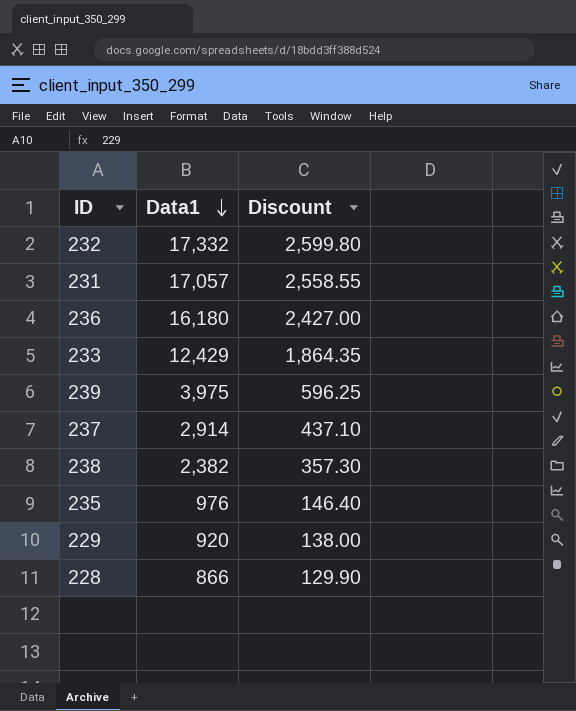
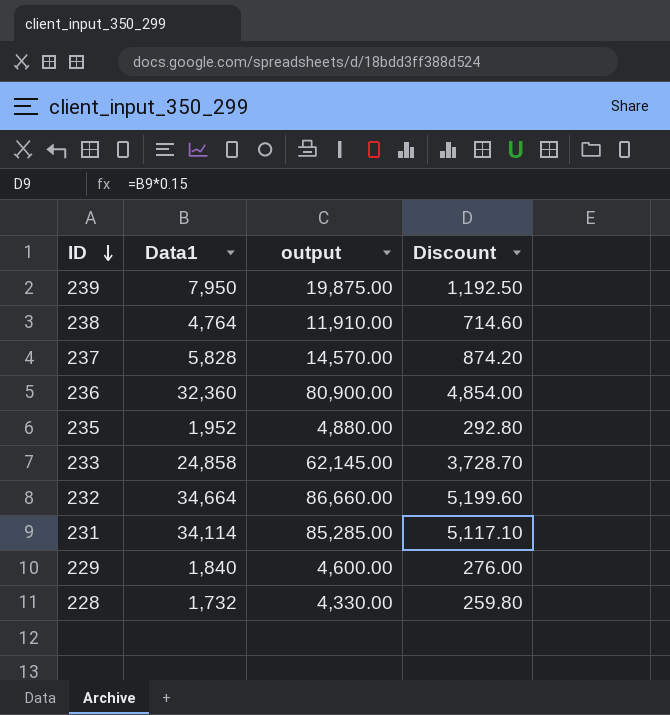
row order: Data1 descending -> ID descending
column output | formula: none -> [Data1] * 2.5
239 | Data1: 3,975 -> 7,950
239 | Discount: 596.25 -> 1,192.50
238 | Data1: 2,382 -> 4,764
238 | Discount: 357.30 -> 714.60
237 | Data1: 2,914 -> 5,828
237 | Discount: 437.10 -> 874.20
236 | Data1: 16,180 -> 32,360
236 | Discount: 2,427.00 -> 4,854.00
235 | Data1: 976 -> 1,952
235 | Discount: 146.40 -> 292.80
233 | Data1: 12,429 -> 24,858
233 | Discount: 1,864.35 -> 3,728.70
232 | Data1: 17,332 -> 34,664
232 | Discount: 2,599.80 -> 5,199.60
231 | Data1: 17,057 -> 34,114
231 | Discount: 2,558.55 -> 5,117.10
229 | Data1: 920 -> 1,840
229 | Discount: 138.00 -> 276.00
228 | Data1: 866 -> 1,732
228 | Discount: 129.90 -> 259.80

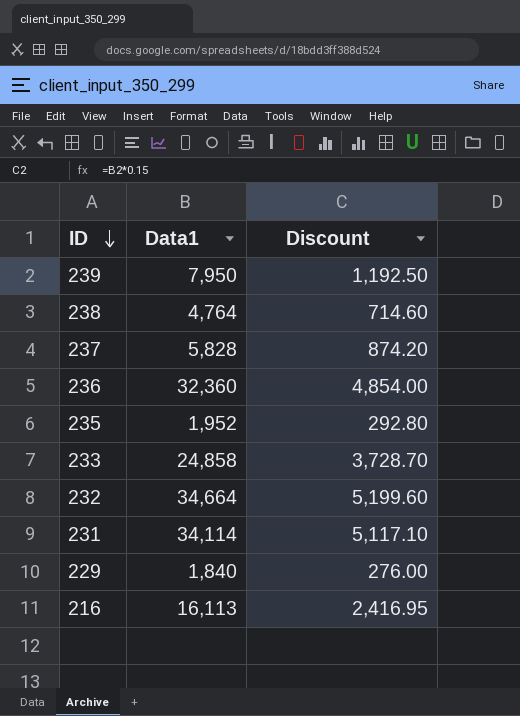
column output | formula: [Data1] * 2.5 -> none
row 228: 1,732 | 4,330.00 | 259.80 -> none
row 216: none -> 16,113 | 2,416.95

